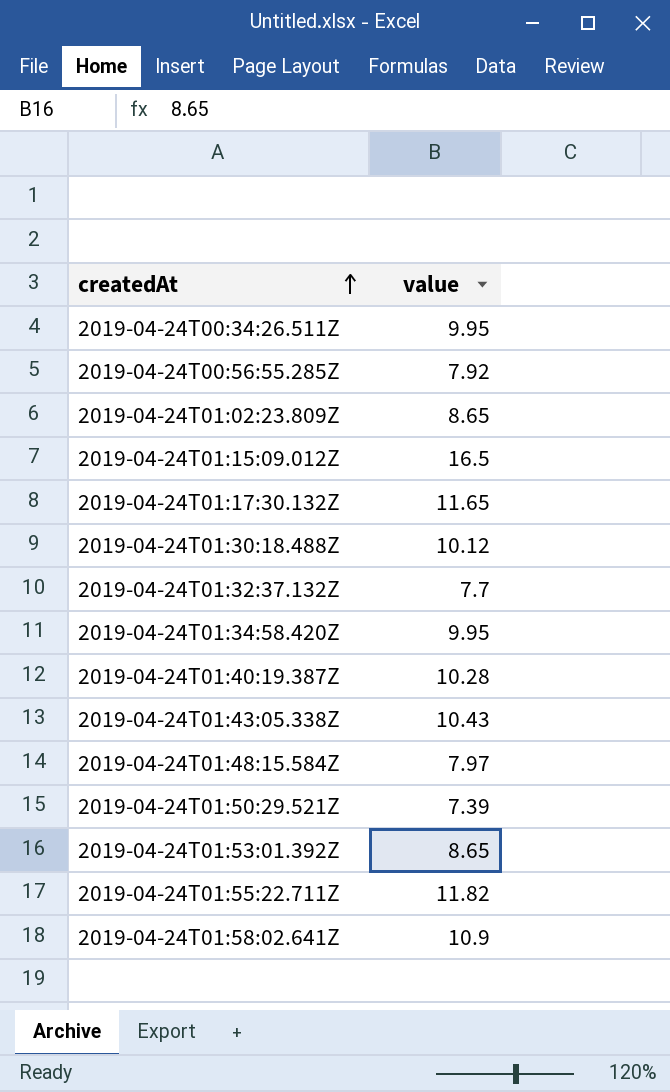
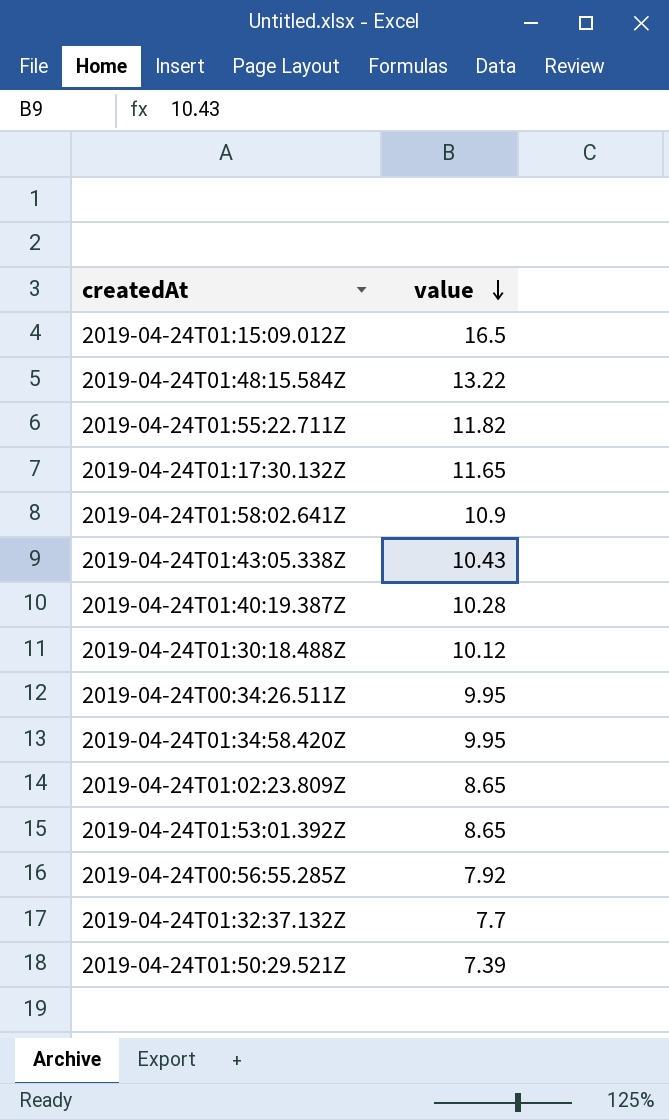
row order: createdAt ascending -> value descending
2019-04-24T01:48:15.584Z | value: 7.97 -> 13.22

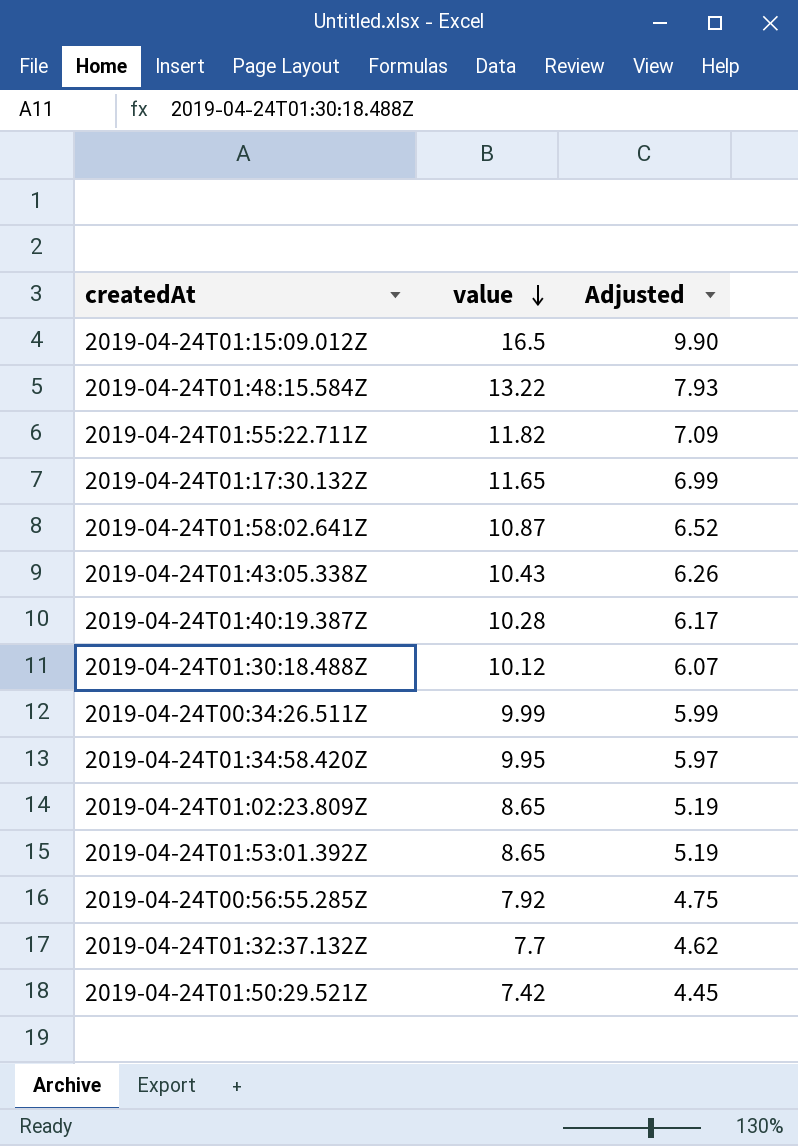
column Adjusted | formula: none -> [value] * 0.6
2019-04-24T01:58:02.641Z | value: 10.9 -> 10.87
2019-04-24T00:34:26.511Z | value: 9.95 -> 9.99
2019-04-24T01:50:29.521Z | value: 7.39 -> 7.42

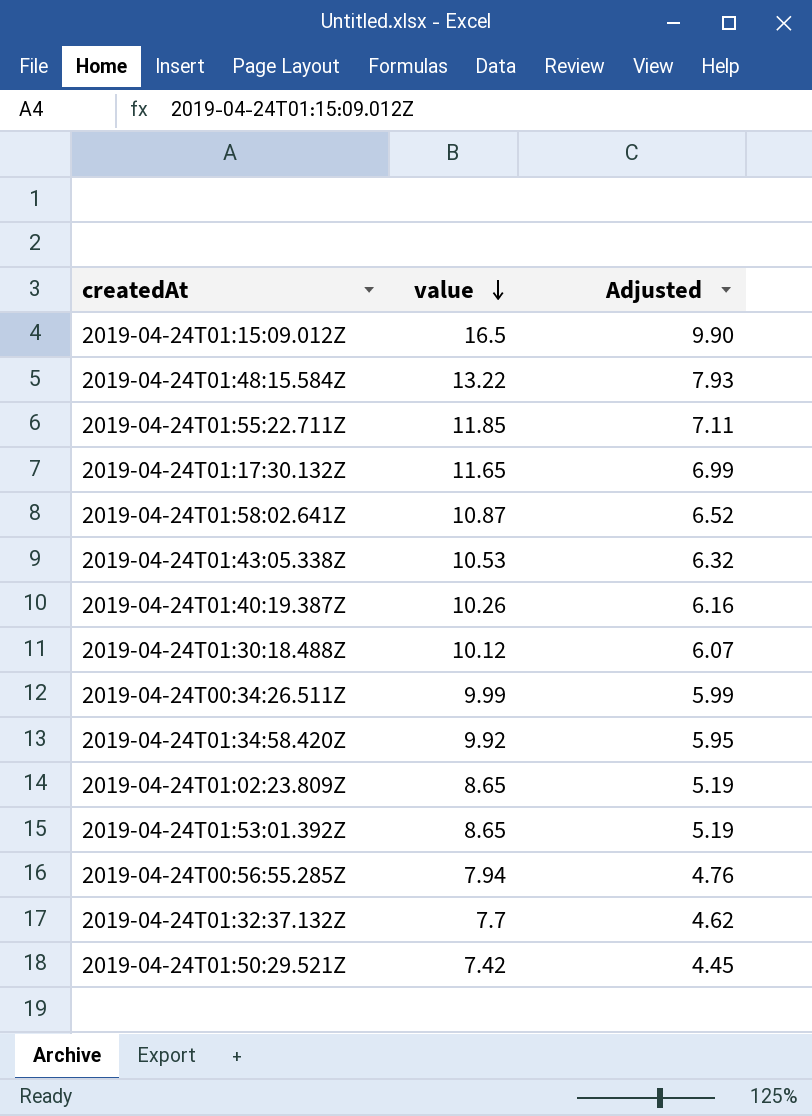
2019-04-24T01:55:22.711Z | value: 11.82 -> 11.85
2019-04-24T01:55:22.711Z | Adjusted: 7.09 -> 7.11
2019-04-24T01:43:05.338Z | value: 10.43 -> 10.53
2019-04-24T01:43:05.338Z | Adjusted: 6.26 -> 6.32
2019-04-24T01:40:19.387Z | value: 10.28 -> 10.26
2019-04-24T01:40:19.387Z | Adjusted: 6.17 -> 6.16
2019-04-24T01:34:58.420Z | value: 9.95 -> 9.92
2019-04-24T01:34:58.420Z | Adjusted: 5.97 -> 5.95
2019-04-24T00:56:55.285Z | value: 7.92 -> 7.94
2019-04-24T00:56:55.285Z | Adjusted: 4.75 -> 4.76

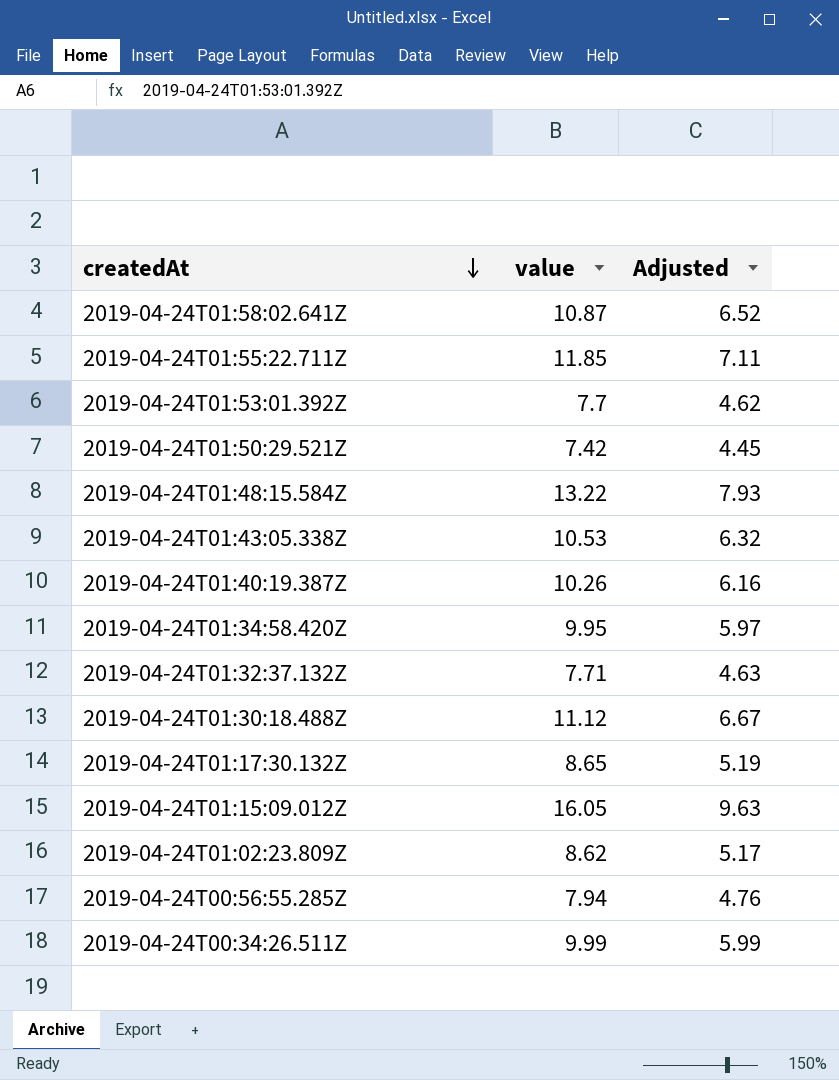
row order: value descending -> createdAt descending
2019-04-24T01:53:01.392Z | value: 8.65 -> 7.7
2019-04-24T01:53:01.392Z | Adjusted: 5.19 -> 4.62
2019-04-24T01:34:58.420Z | value: 9.92 -> 9.95
2019-04-24T01:34:58.420Z | Adjusted: 5.95 -> 5.97
2019-04-24T01:32:37.132Z | value: 7.7 -> 7.71
2019-04-24T01:32:37.132Z | Adjusted: 4.62 -> 4.63
2019-04-24T01:30:18.488Z | value: 10.12 -> 11.12
2019-04-24T01:30:18.488Z | Adjusted: 6.07 -> 6.67
2019-04-24T01:17:30.132Z | value: 11.65 -> 8.65
2019-04-24T01:17:30.132Z | Adjusted: 6.99 -> 5.19
2019-04-24T01:15:09.012Z | value: 16.5 -> 16.05
2019-04-24T01:15:09.012Z | Adjusted: 9.90 -> 9.63
2019-04-24T01:02:23.809Z | value: 8.65 -> 8.62
2019-04-24T01:02:23.809Z | Adjusted: 5.19 -> 5.17

